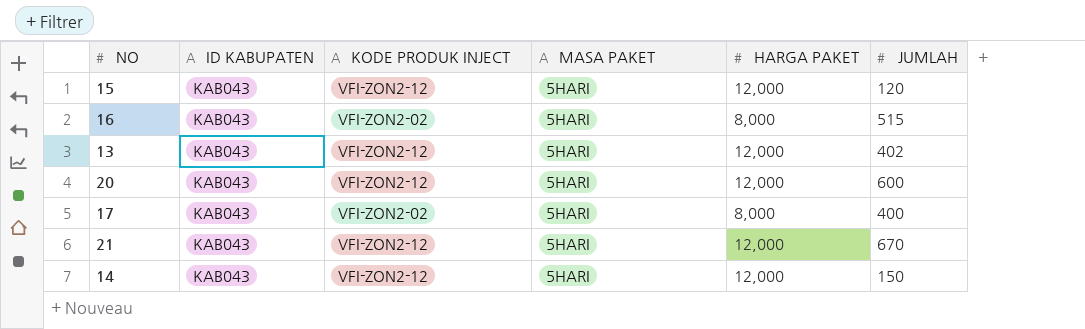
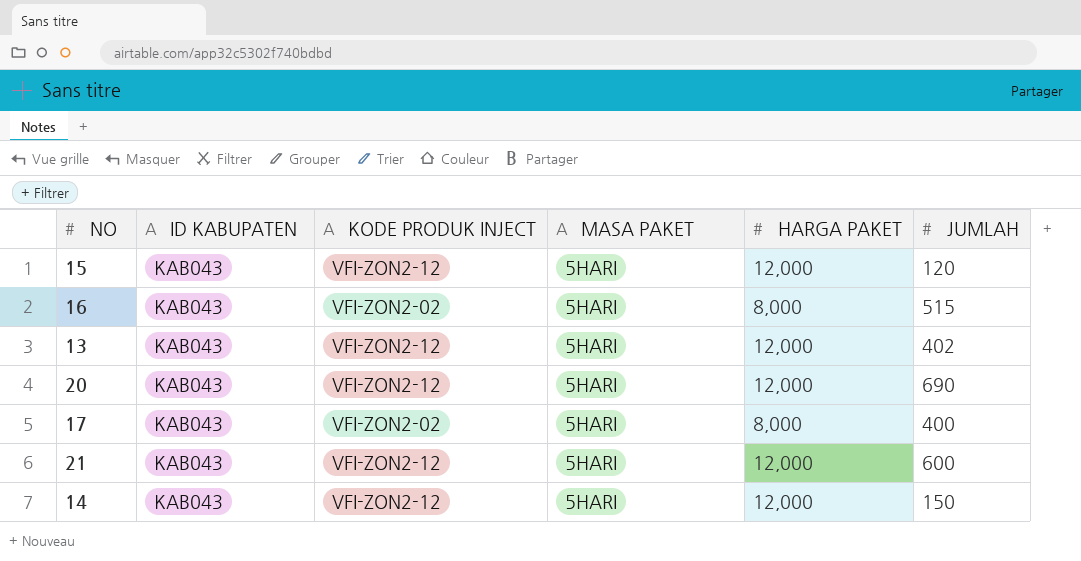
20 | JUMLAH: 600 -> 690
21 | JUMLAH: 670 -> 600

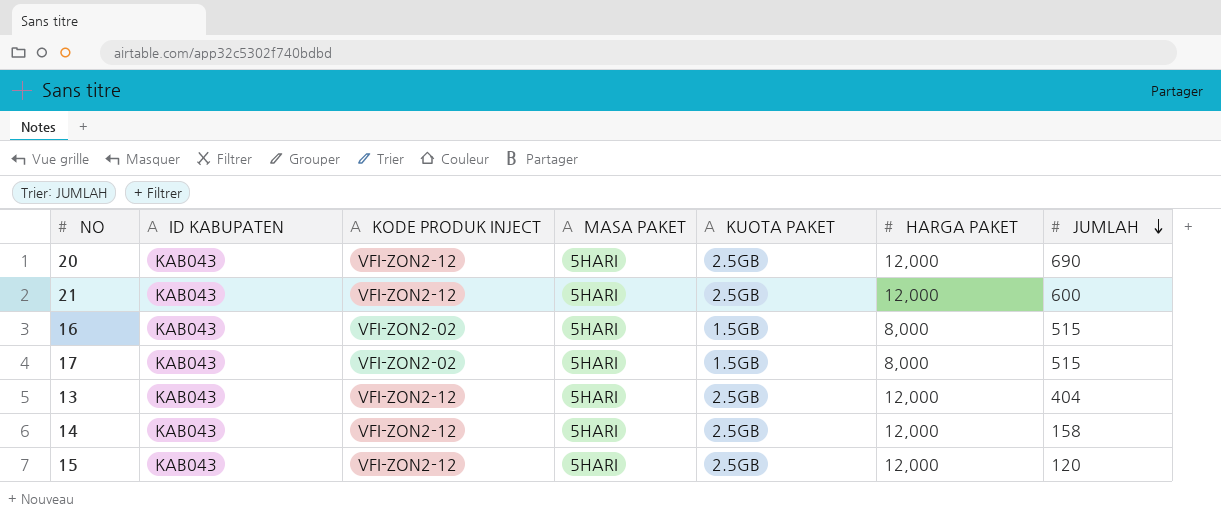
row order: none -> JUMLAH descending
column KUOTA PAKET | position: none -> 5
17 | JUMLAH: 400 -> 515
13 | JUMLAH: 402 -> 404
14 | JUMLAH: 150 -> 158

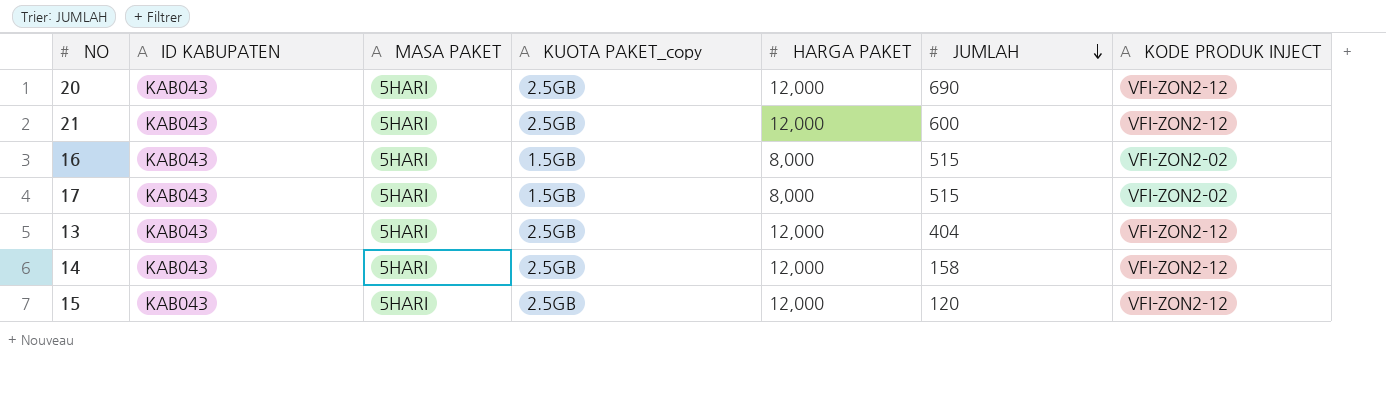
column name: KUOTA PAKET -> KUOTA PAKET_copy
column KODE PRODUK INJECT | position: 3 -> 7

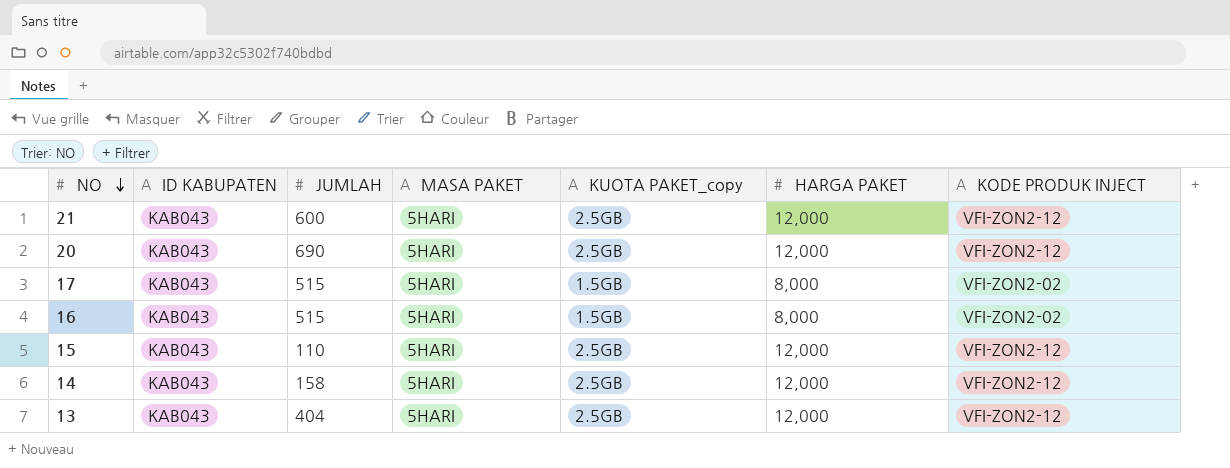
row order: JUMLAH descending -> NO descending
column JUMLAH | position: 6 -> 3
15 | JUMLAH: 120 -> 110

